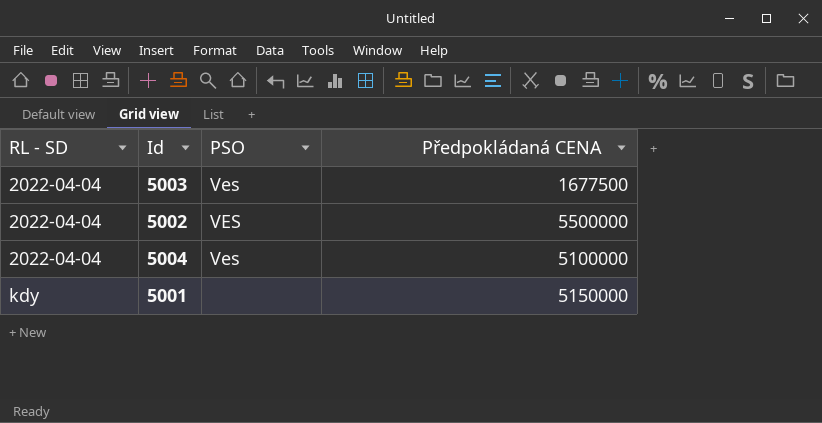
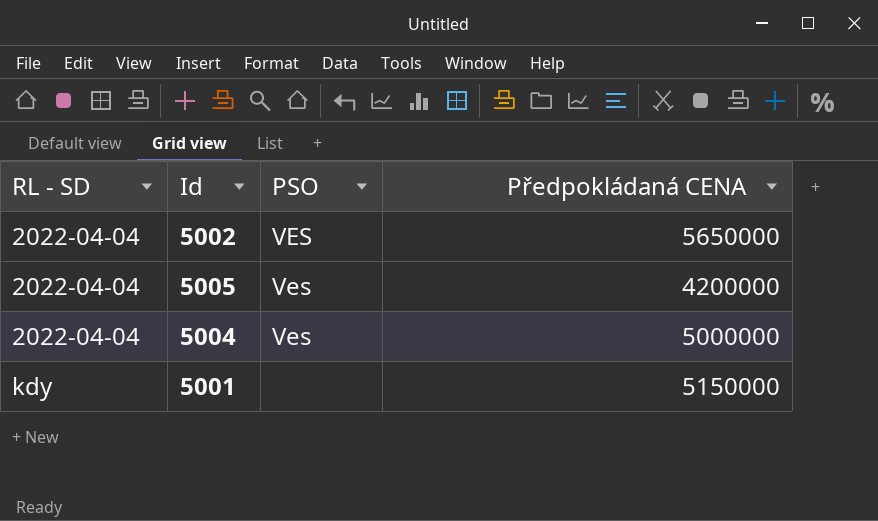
row 5003: 2022-04-04 | Ves | 1677500 -> none
5002 | Předpokládaná CENA: 5500000 -> 5650000
row 5005: none -> 2022-04-04 | Ves | 4200000
5004 | Předpokládaná CENA: 5100000 -> 5000000

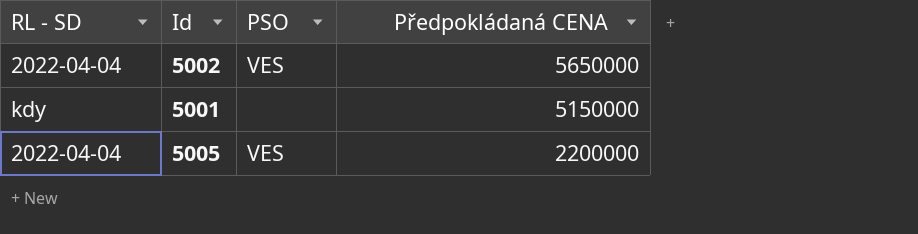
row order: RL - SD ascending -> Předpokládaná CENA descending
row 5004: 2022-04-04 | Ves | 5000000 -> none
5005 | PSO: Ves -> VES
5005 | Předpokládaná CENA: 4200000 -> 2200000

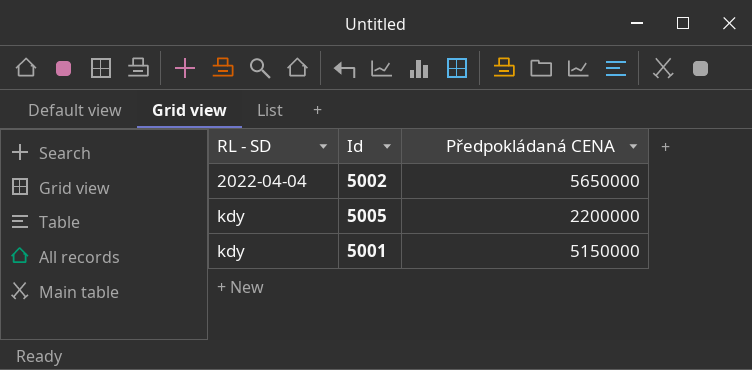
row order: Předpokládaná CENA descending -> RL - SD ascending
column PSO | position: 3 -> none
5005 | RL - SD: 2022-04-04 -> kdy

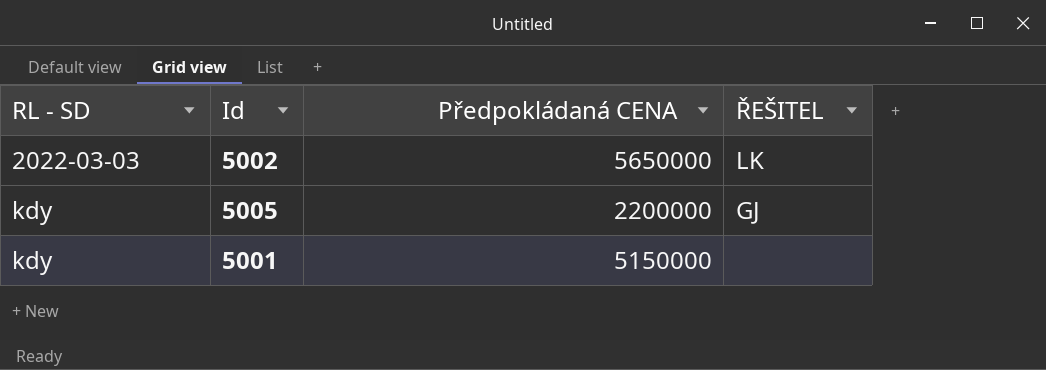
column ŘEŠITEL | position: none -> 4
5002 | RL - SD: 2022-04-04 -> 2022-03-03

